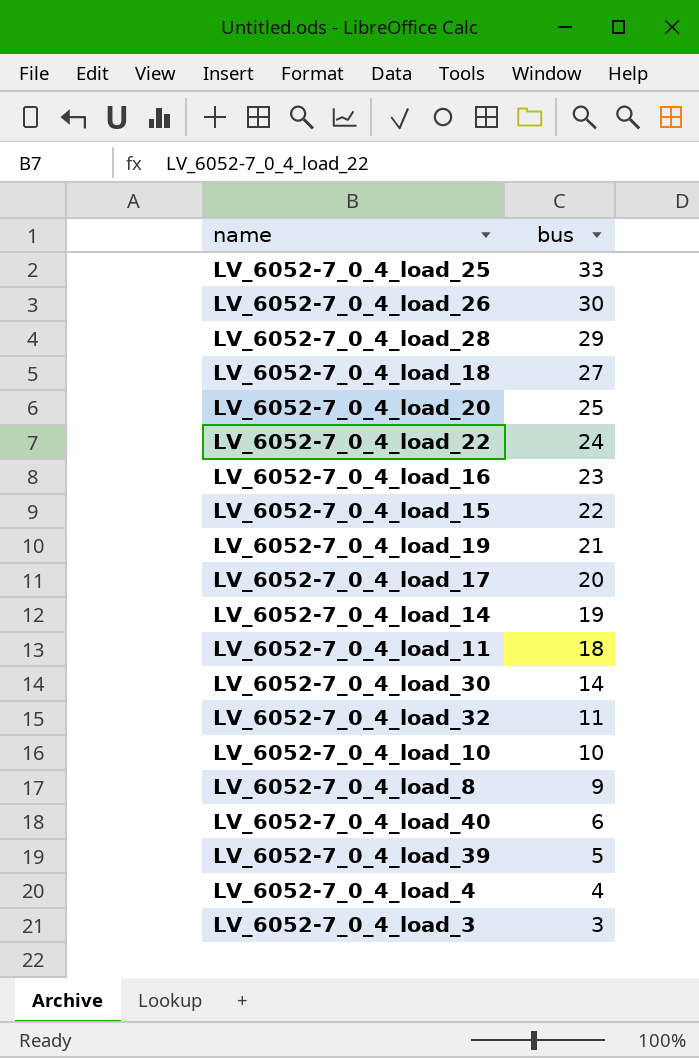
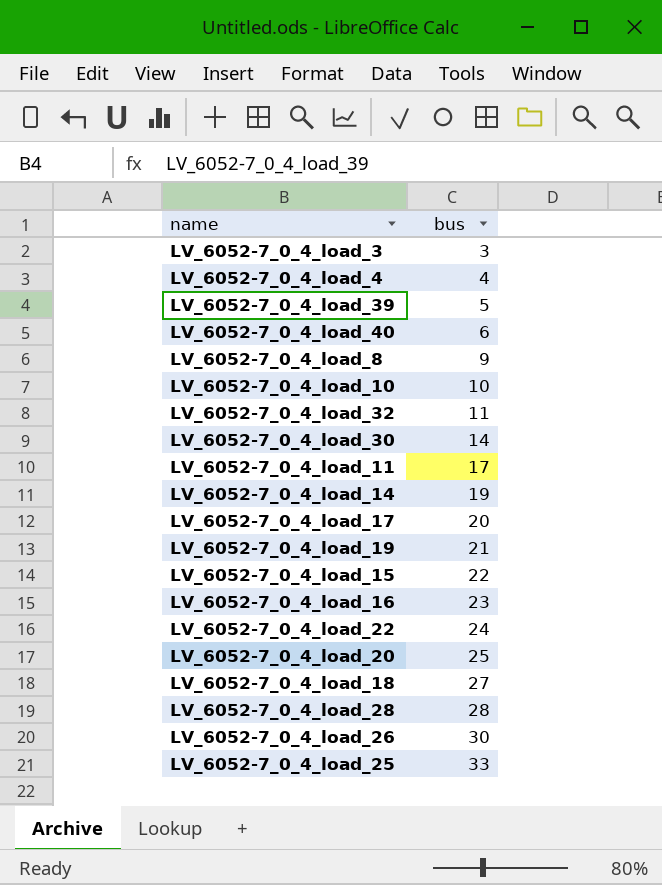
row order: bus descending -> bus ascending
LV_6052-7_0_4_load_11 | bus: 18 -> 17
LV_6052-7_0_4_load_28 | bus: 29 -> 28

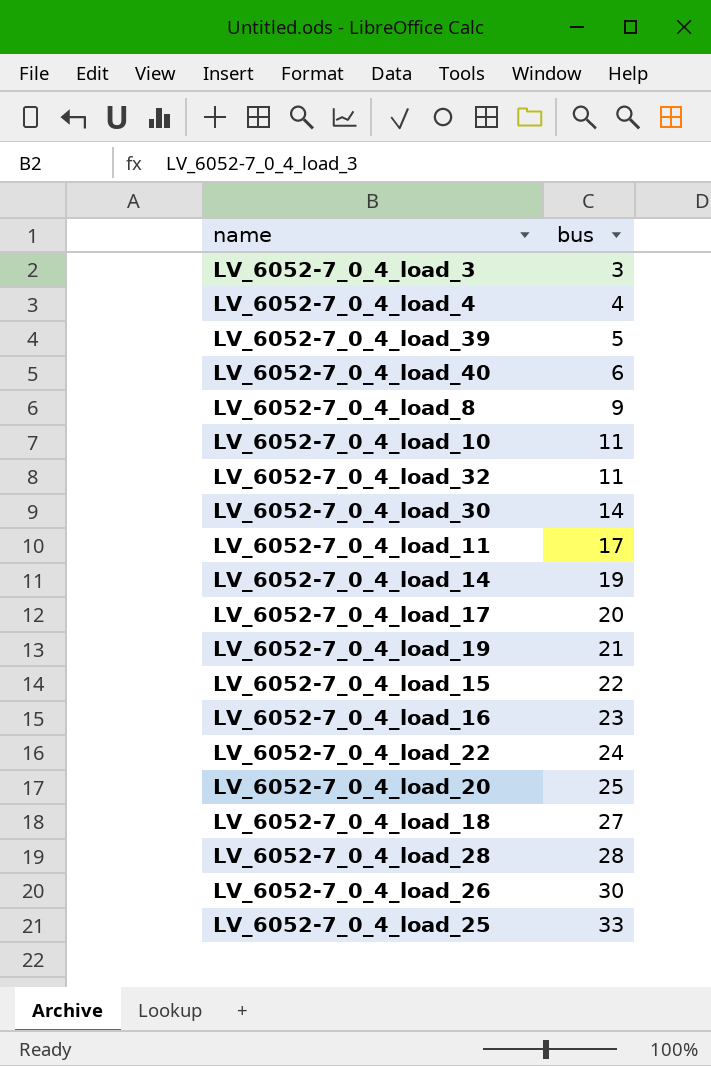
LV_6052-7_0_4_load_10 | bus: 10 -> 11

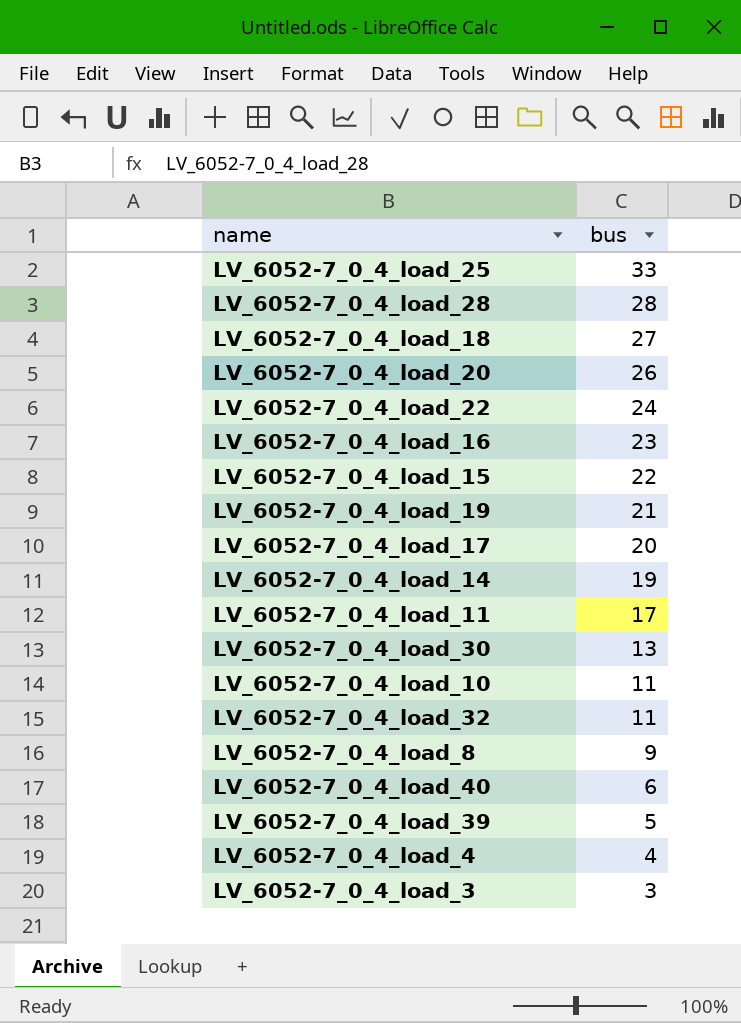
row order: bus ascending -> bus descending
row LV_6052-7_0_4_load_26: 30 -> none
LV_6052-7_0_4_load_20 | bus: 25 -> 26
LV_6052-7_0_4_load_30 | bus: 14 -> 13

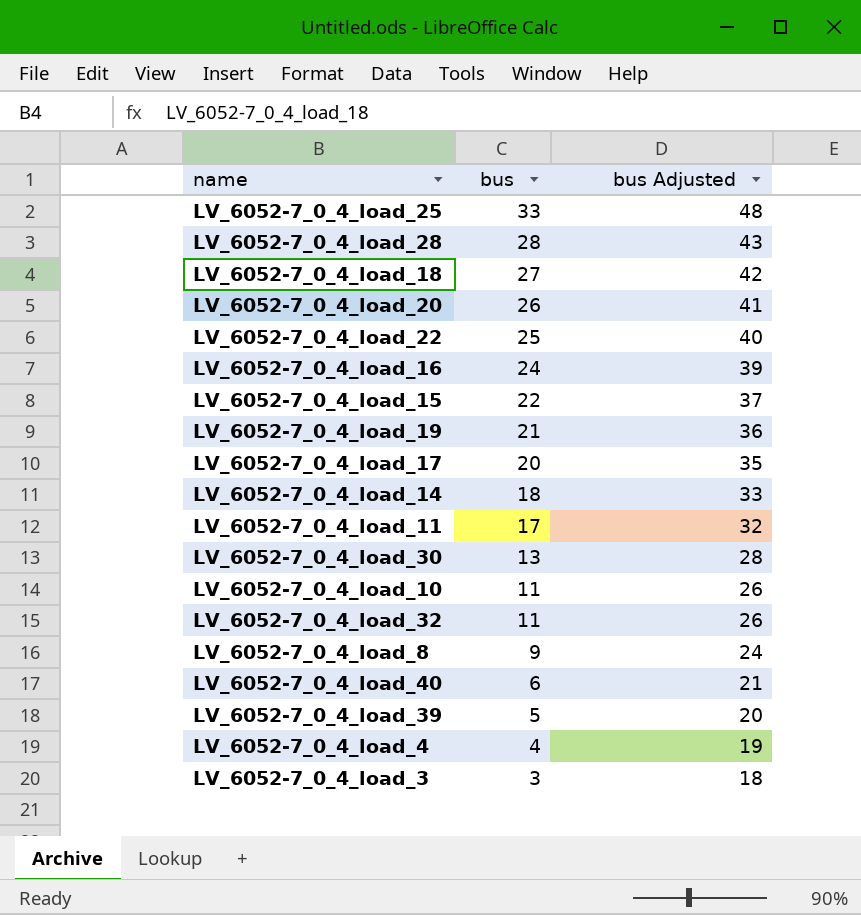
column bus Adjusted | formula: none -> [bus] + 15
LV_6052-7_0_4_load_22 | bus: 24 -> 25
LV_6052-7_0_4_load_16 | bus: 23 -> 24
LV_6052-7_0_4_load_14 | bus: 19 -> 18

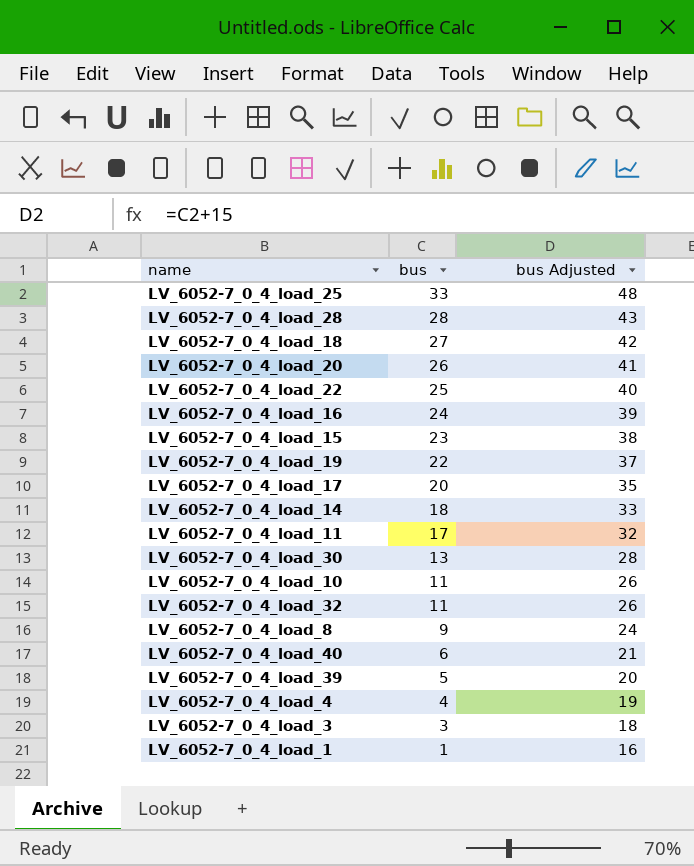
LV_6052-7_0_4_load_15 | bus: 22 -> 23
LV_6052-7_0_4_load_15 | bus Adjusted: 37 -> 38
LV_6052-7_0_4_load_19 | bus: 21 -> 22
LV_6052-7_0_4_load_19 | bus Adjusted: 36 -> 37
row LV_6052-7_0_4_load_1: none -> 1 | 16

